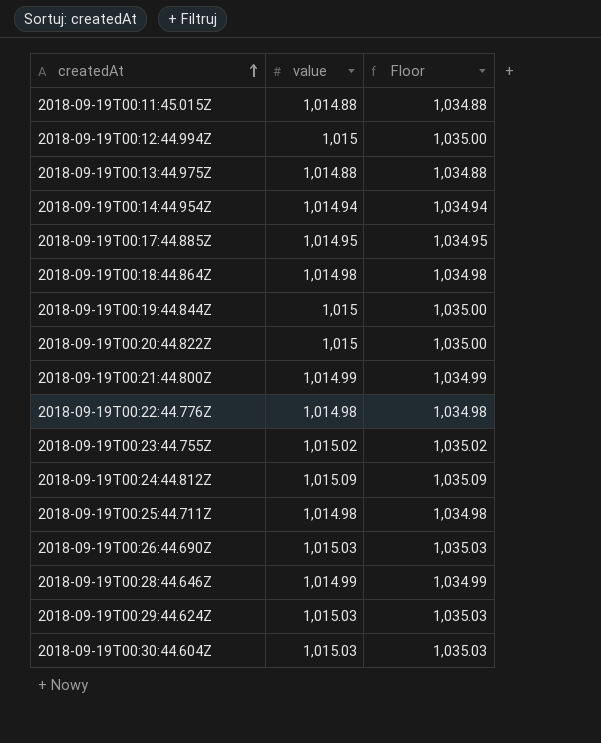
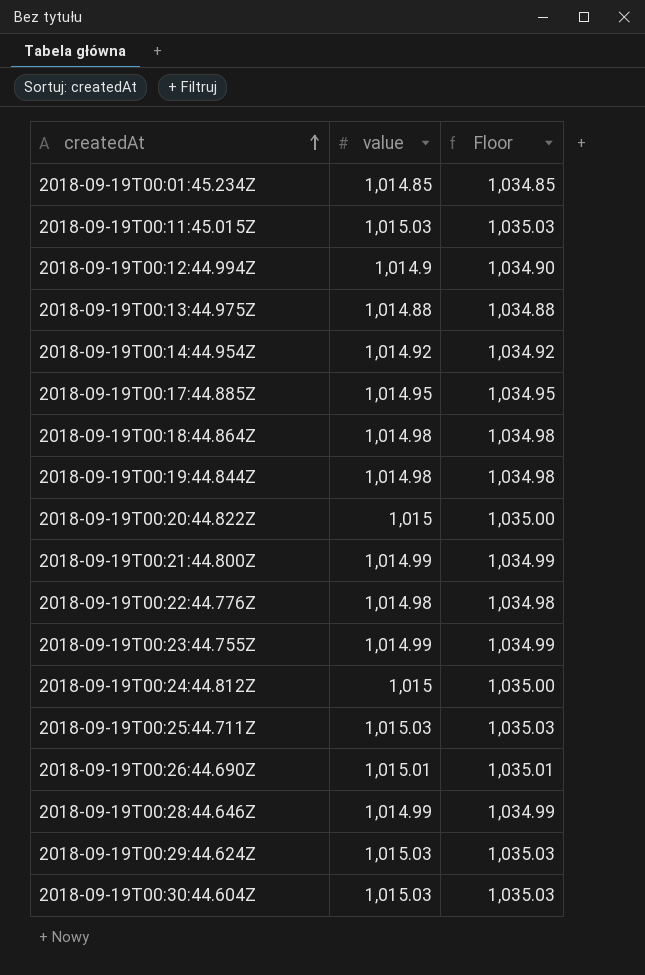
row 2018-09-19T00:01:45.234Z: none -> 1,014.85 | 1,034.85
2018-09-19T00:11:45.015Z | value: 1,014.88 -> 1,015.03
2018-09-19T00:11:45.015Z | Floor: 1,034.88 -> 1,035.03
2018-09-19T00:12:44.994Z | value: 1,015 -> 1,014.9
2018-09-19T00:12:44.994Z | Floor: 1,035.00 -> 1,034.90
2018-09-19T00:14:44.954Z | value: 1,014.94 -> 1,014.92
2018-09-19T00:14:44.954Z | Floor: 1,034.94 -> 1,034.92
2018-09-19T00:19:44.844Z | value: 1,015 -> 1,014.98
2018-09-19T00:19:44.844Z | Floor: 1,035.00 -> 1,034.98
2018-09-19T00:23:44.755Z | value: 1,015.02 -> 1,014.99
2018-09-19T00:23:44.755Z | Floor: 1,035.02 -> 1,034.99
2018-09-19T00:24:44.812Z | value: 1,015.09 -> 1,015
2018-09-19T00:24:44.812Z | Floor: 1,035.09 -> 1,035.00
2018-09-19T00:25:44.711Z | value: 1,014.98 -> 1,015.03
2018-09-19T00:25:44.711Z | Floor: 1,034.98 -> 1,035.03
2018-09-19T00:26:44.690Z | value: 1,015.03 -> 1,015.01
2018-09-19T00:26:44.690Z | Floor: 1,035.03 -> 1,035.01

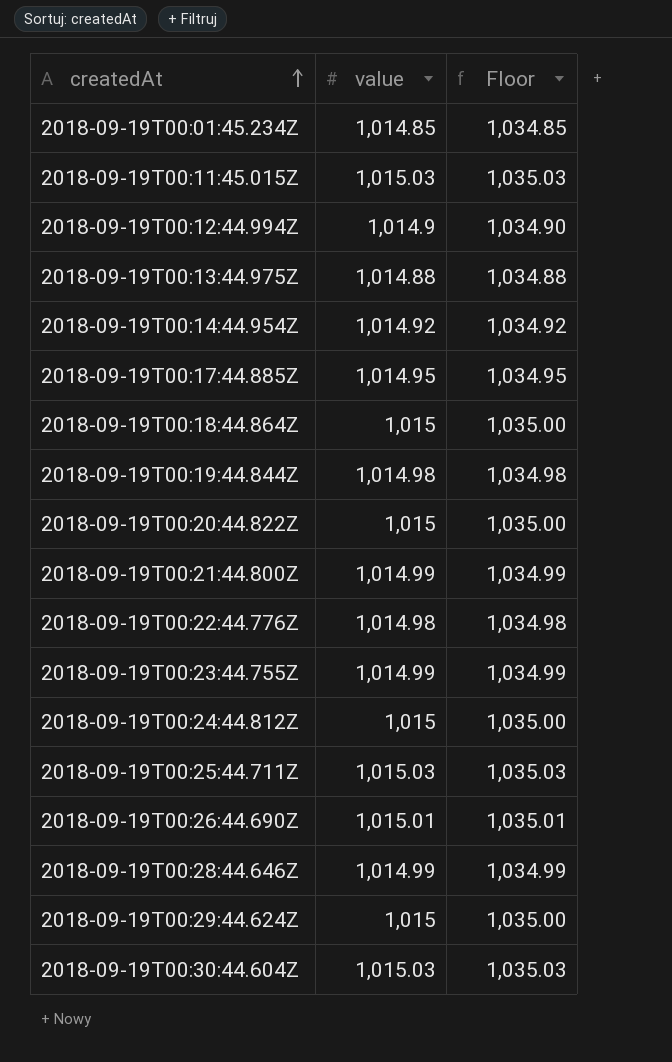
2018-09-19T00:18:44.864Z | value: 1,014.98 -> 1,015
2018-09-19T00:18:44.864Z | Floor: 1,034.98 -> 1,035.00
2018-09-19T00:29:44.624Z | value: 1,015.03 -> 1,015
2018-09-19T00:29:44.624Z | Floor: 1,035.03 -> 1,035.00

